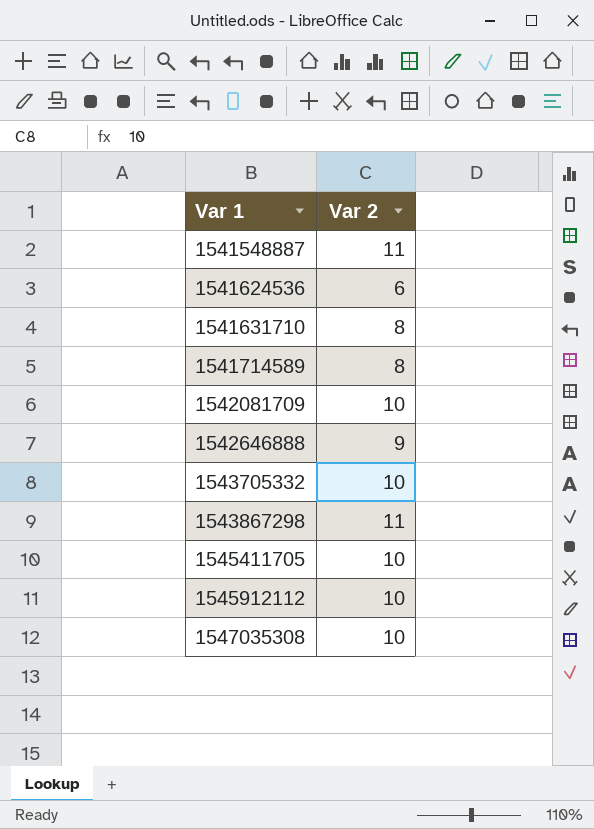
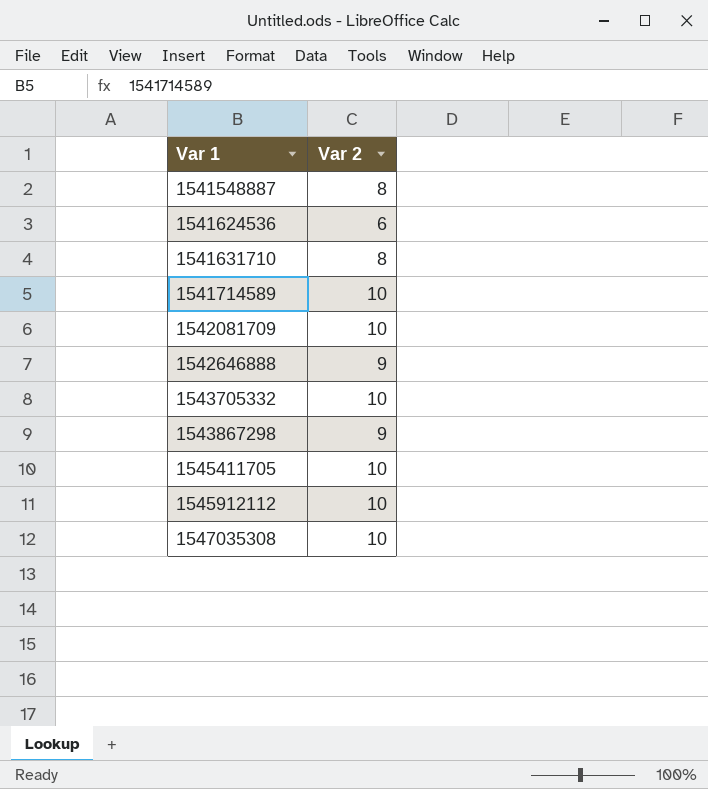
1541548887 | Var 2: 11 -> 8
1541714589 | Var 2: 8 -> 10
1543867298 | Var 2: 11 -> 9

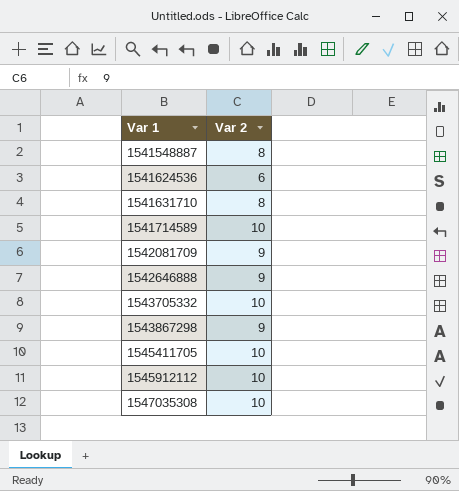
1542081709 | Var 2: 10 -> 9

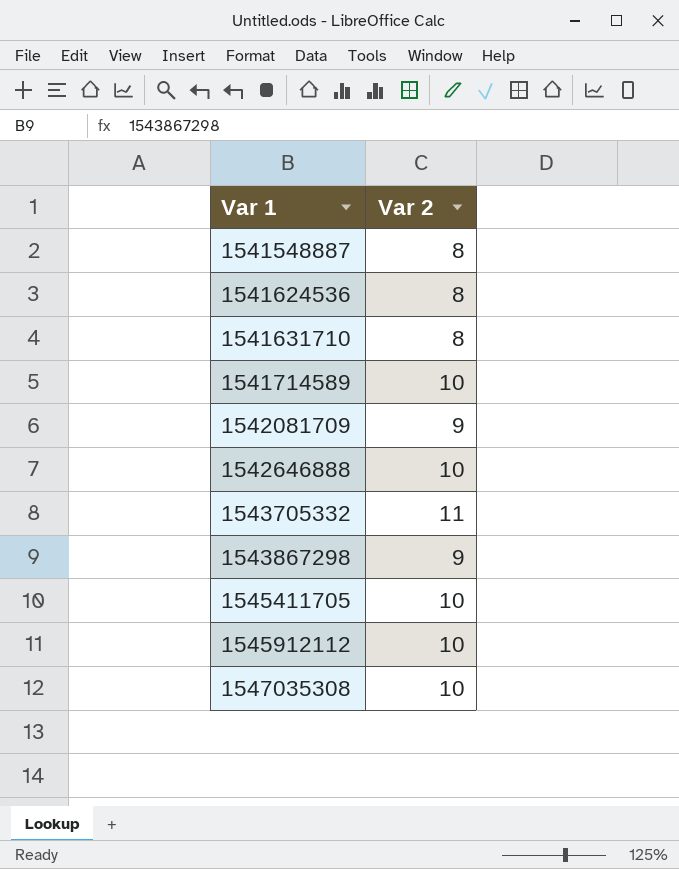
1541624536 | Var 2: 6 -> 8
1542646888 | Var 2: 9 -> 10
1543705332 | Var 2: 10 -> 11

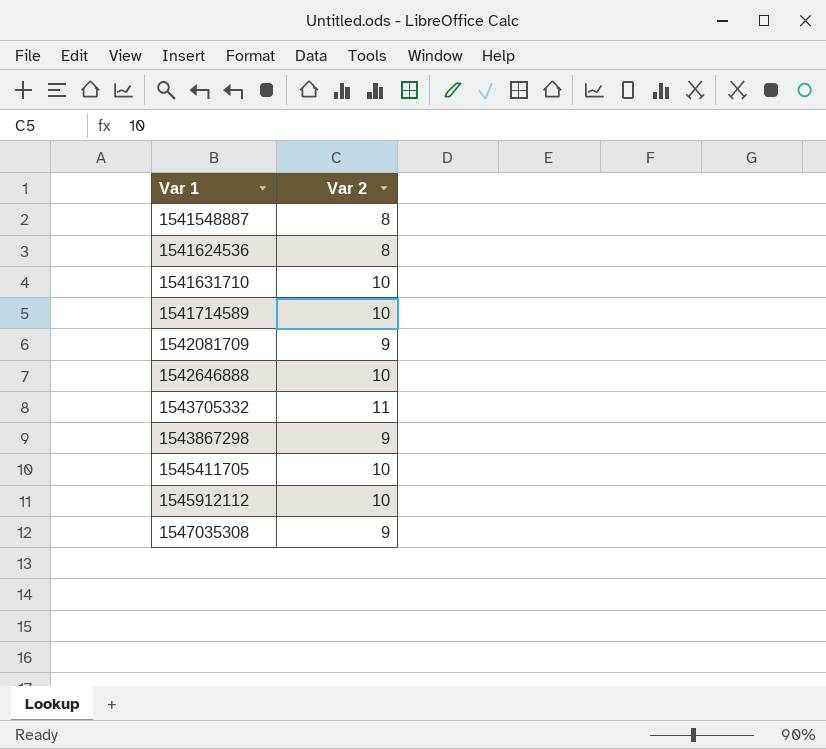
1541631710 | Var 2: 8 -> 10
1547035308 | Var 2: 10 -> 9

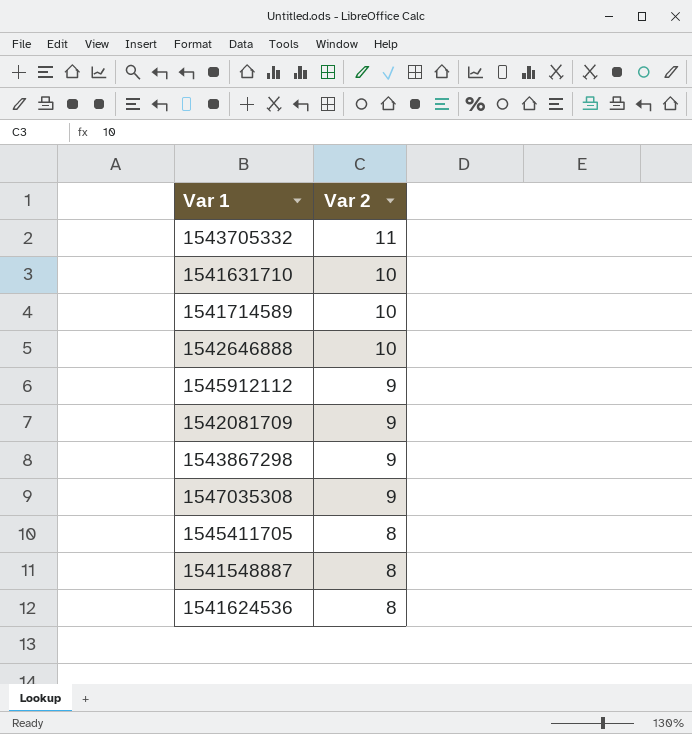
row order: Var 1 ascending -> Var 2 descending
1545912112 | Var 2: 10 -> 9
1545411705 | Var 2: 10 -> 8

